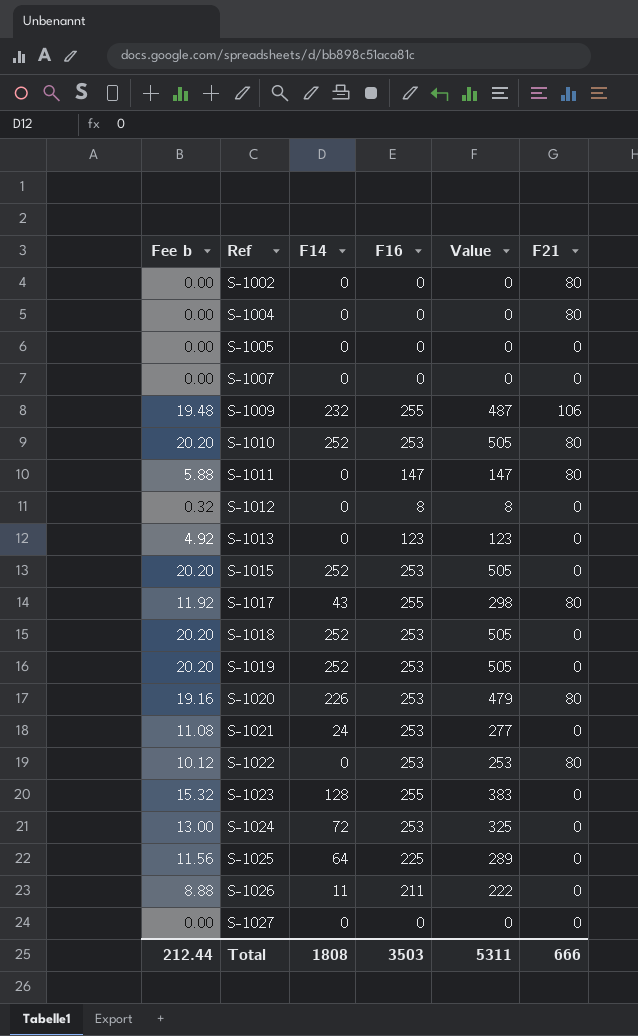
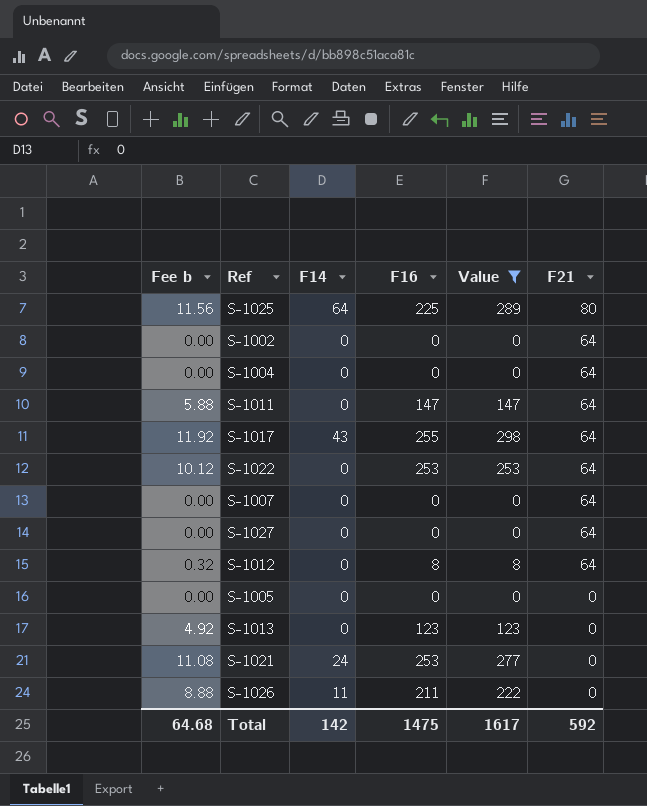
filter: none -> Value <= 298
row order: Ref ascending -> F21 descending
S-1025 | F21: 0 -> 80
S-1002 | F21: 80 -> 64
S-1004 | F21: 80 -> 64
S-1011 | F21: 80 -> 64
S-1017 | F21: 80 -> 64
S-1022 | F21: 80 -> 64
S-1007 | F21: 0 -> 64
S-1027 | F21: 0 -> 64
S-1012 | F21: 0 -> 64
Total | Fee b: 212.44 -> 64.68
Total | F14: 1808 -> 142
Total | F16: 3503 -> 1475
Total | Value: 5311 -> 1617
Total | F21: 666 -> 592

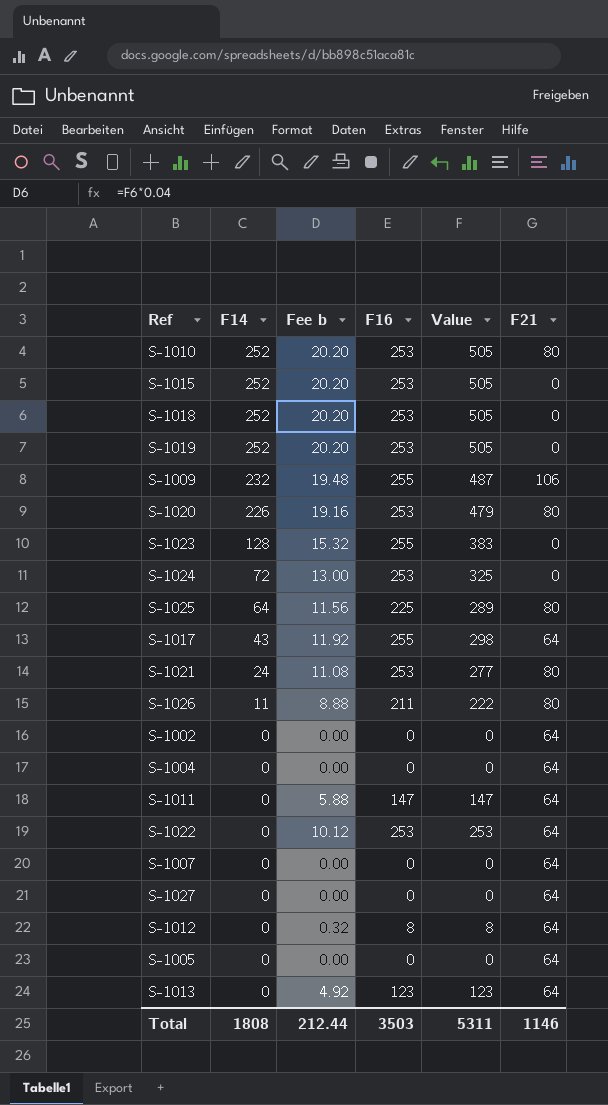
filter: Value <= 298 -> none
row order: F21 descending -> F14 descending
column Fee b | position: 1 -> 3
S-1021 | F21: 0 -> 80
S-1026 | F21: 0 -> 80
S-1005 | F21: 0 -> 64
S-1013 | F21: 0 -> 64
Total | F14: 142 -> 1808
Total | Fee b: 64.68 -> 212.44
Total | F16: 1475 -> 3503
Total | Value: 1617 -> 5311
Total | F21: 592 -> 1146

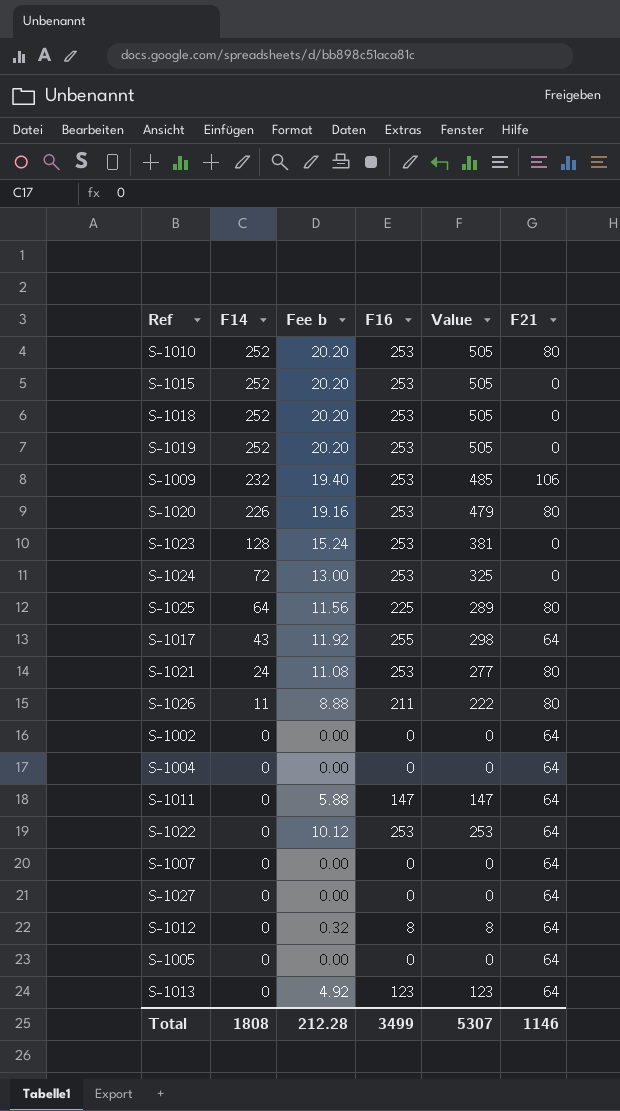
S-1009 | Fee b: 19.48 -> 19.40
S-1009 | F16: 255 -> 253
S-1009 | Value: 487 -> 485
S-1023 | Fee b: 15.32 -> 15.24
S-1023 | F16: 255 -> 253
S-1023 | Value: 383 -> 381
Total | Fee b: 212.44 -> 212.28
Total | F16: 3503 -> 3499
Total | Value: 5311 -> 5307

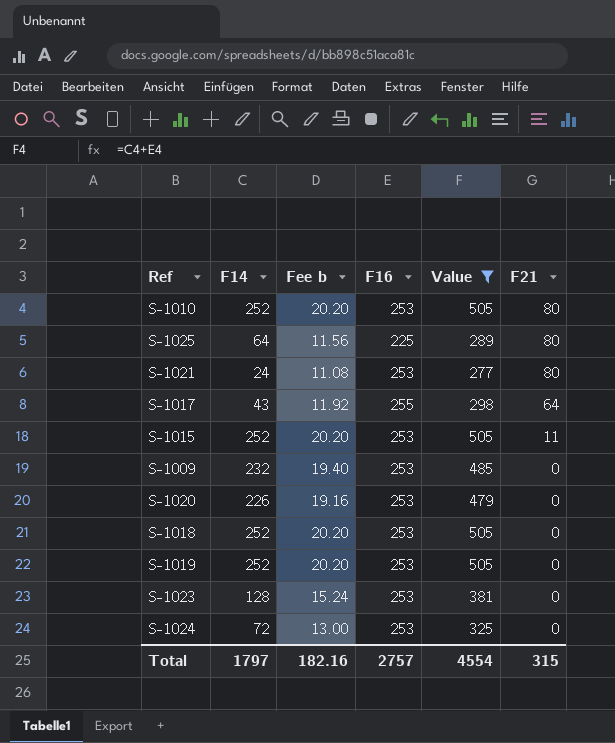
filter: none -> Value >= 277
row order: F14 descending -> F21 descending
S-1015 | F21: 0 -> 11
S-1009 | F21: 106 -> 0
S-1020 | F21: 80 -> 0
Total | F14: 1808 -> 1797
Total | Fee b: 212.28 -> 182.16
Total | F16: 3499 -> 2757
Total | Value: 5307 -> 4554
Total | F21: 1146 -> 315

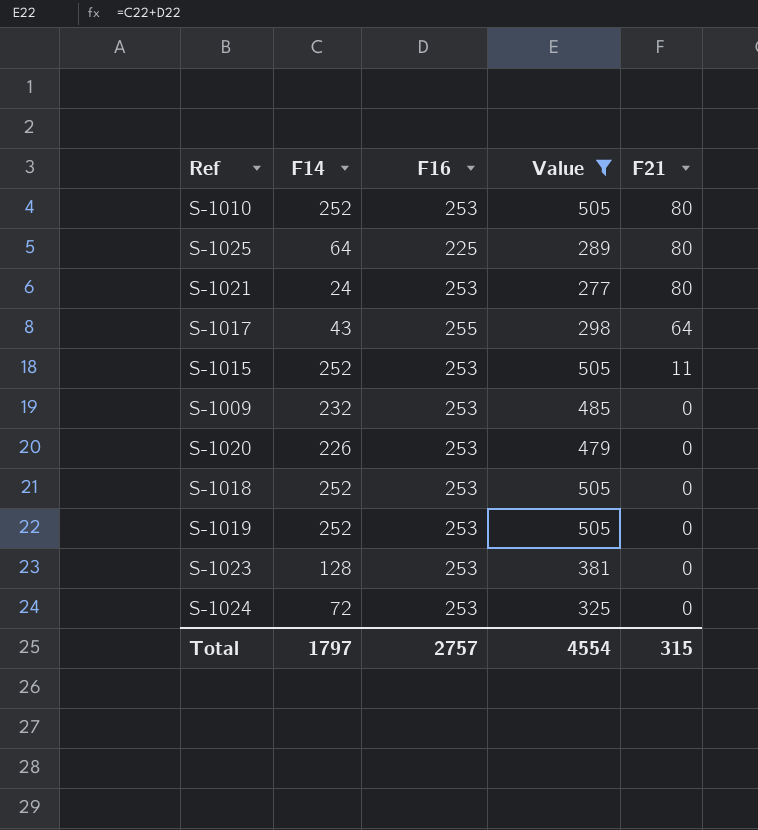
column Fee b | formula: [Value] * 0.04 -> none

